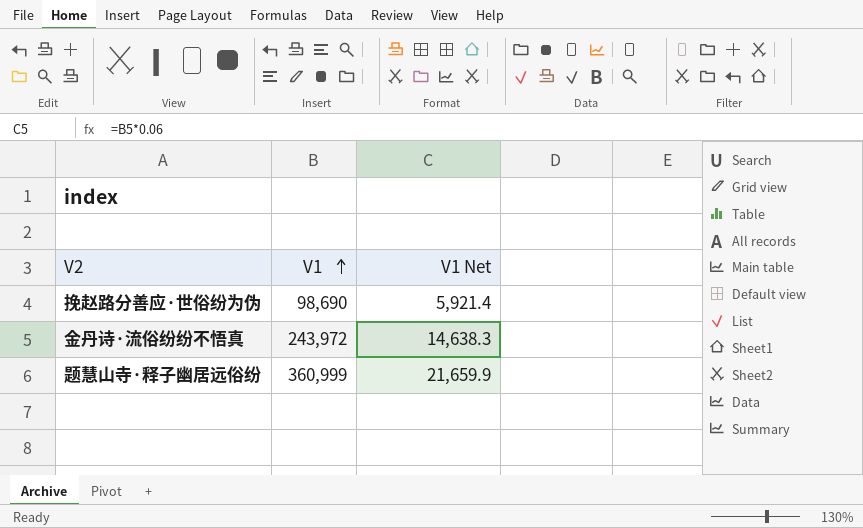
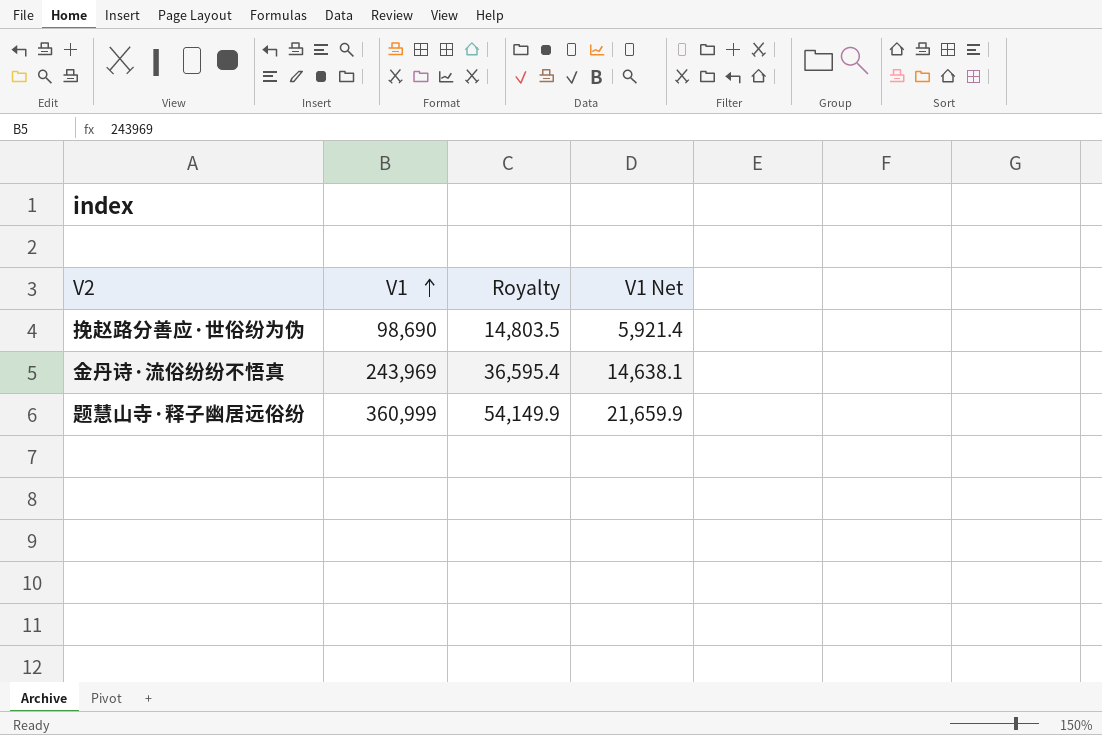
column Royalty | formula: none -> [V1] * 0.15
金丹诗·流俗纷纷不悟真 | V1: 243,972 -> 243,969
金丹诗·流俗纷纷不悟真 | V1 Net: 14,638.3 -> 14,638.1

